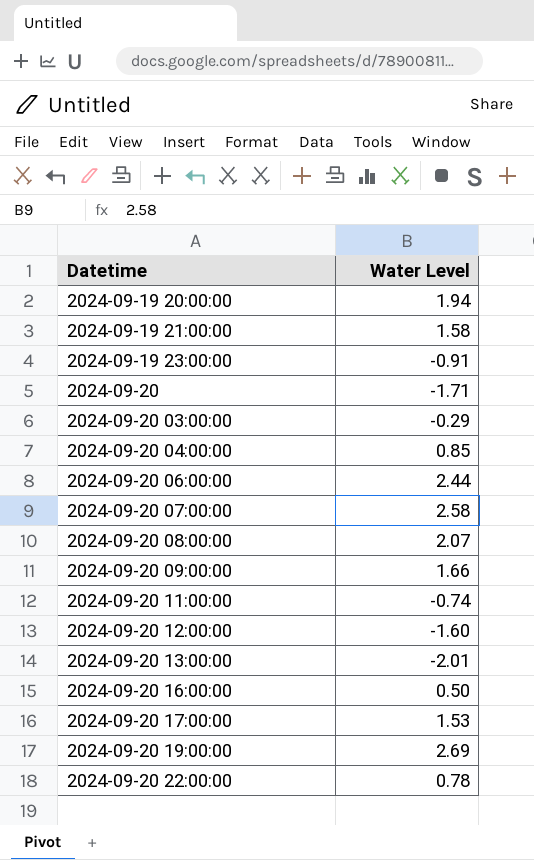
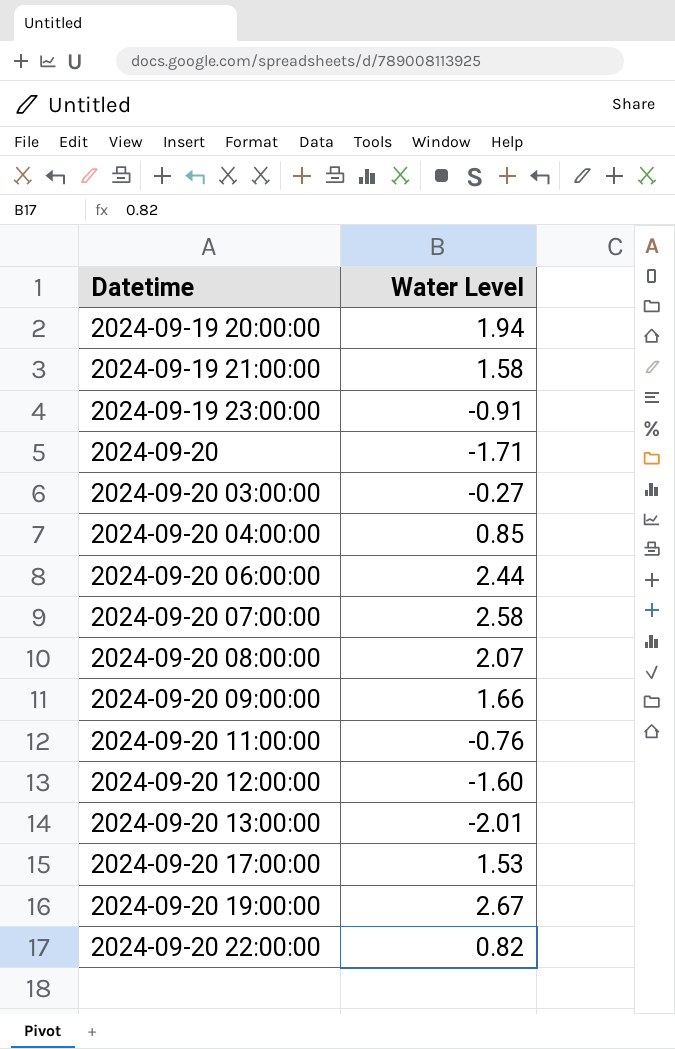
row 2024-09-20 16:00:00: 0.50 -> none
2024-09-20 03:00:00 | Water Level: -0.29 -> -0.27
2024-09-20 11:00:00 | Water Level: -0.74 -> -0.76
2024-09-20 19:00:00 | Water Level: 2.69 -> 2.67
2024-09-20 22:00:00 | Water Level: 0.78 -> 0.82

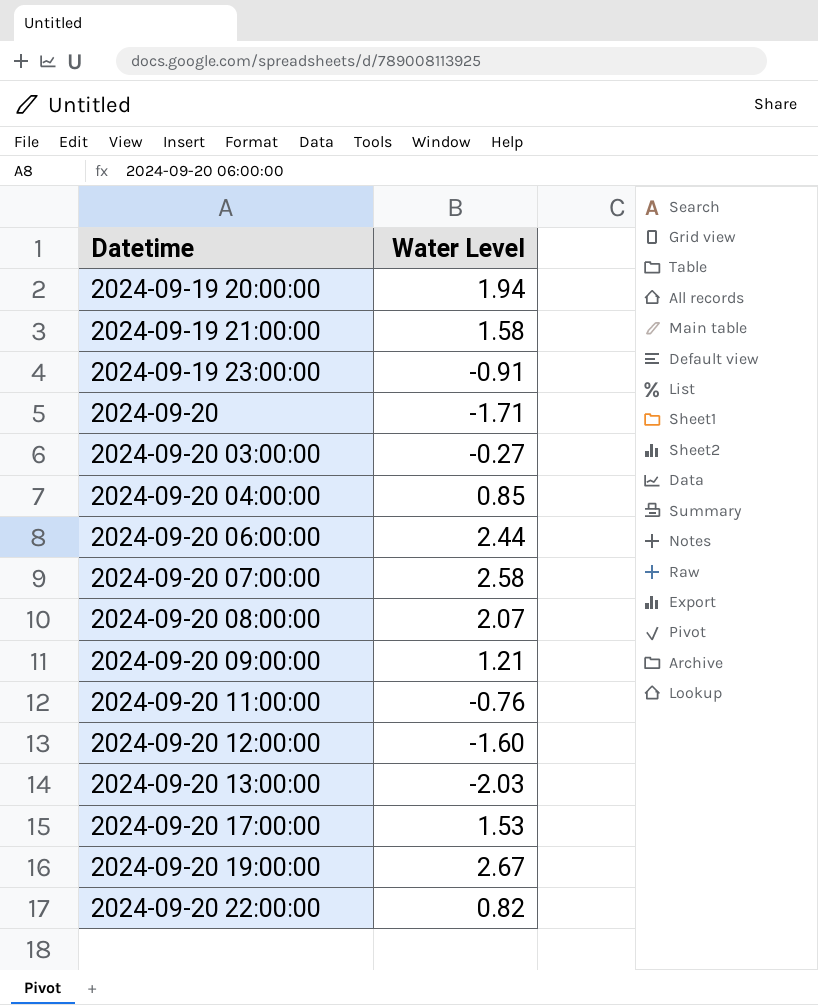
2024-09-20 09:00:00 | Water Level: 1.66 -> 1.21
2024-09-20 13:00:00 | Water Level: -2.01 -> -2.03

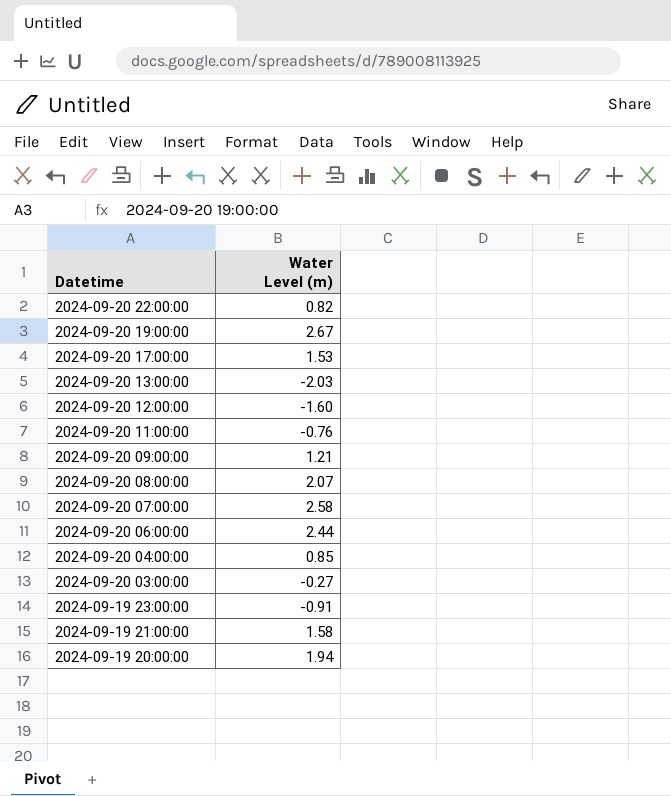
row order: Datetime ascending -> Datetime descending
column name: Water Level -> Water Level (m)
row 2024-09-20: -1.71 -> none

